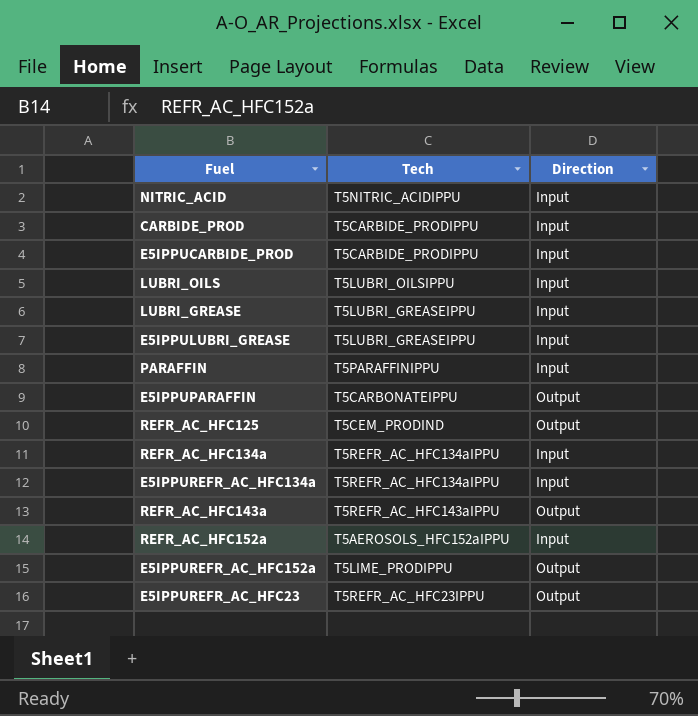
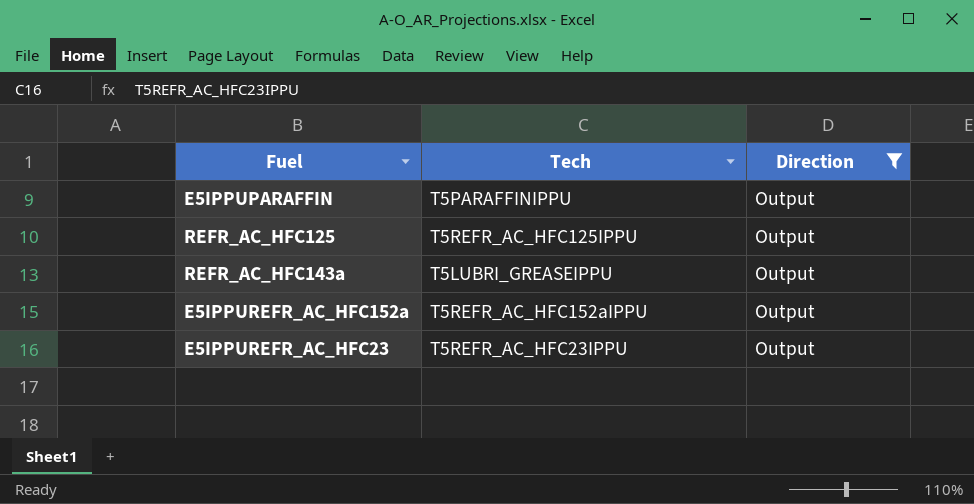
filter: none -> Direction = Output
E5IPPUPARAFFIN | Tech: T5CARBONATEIPPU -> T5PARAFFINIPPU
REFR_AC_HFC125 | Tech: T5CEM_PRODIND -> T5REFR_AC_HFC125IPPU
REFR_AC_HFC143a | Tech: T5REFR_AC_HFC143aIPPU -> T5LUBRI_GREASEIPPU
E5IPPUREFR_AC_HFC152a | Tech: T5LIME_PRODIPPU -> T5REFR_AC_HFC152aIPPU

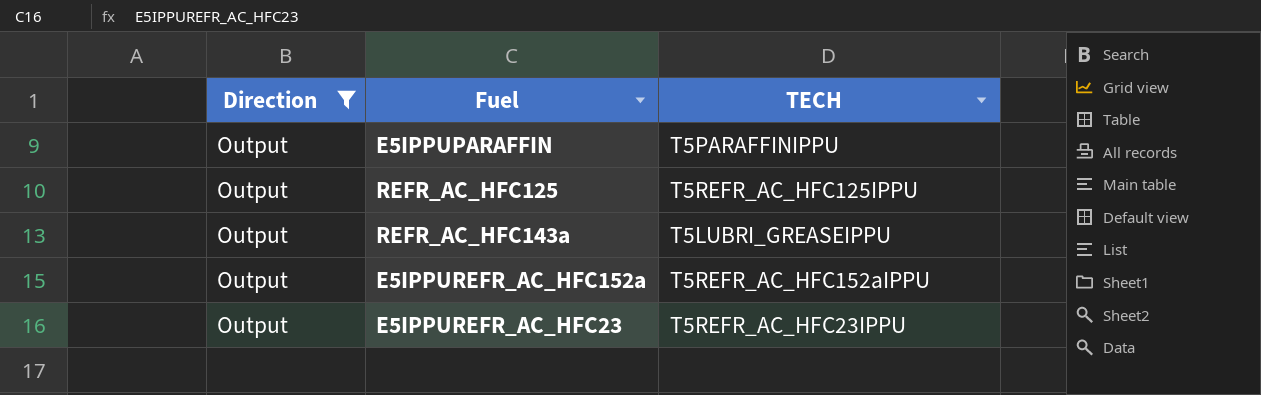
column Direction | position: 3 -> 1
column name: Tech -> TECH

